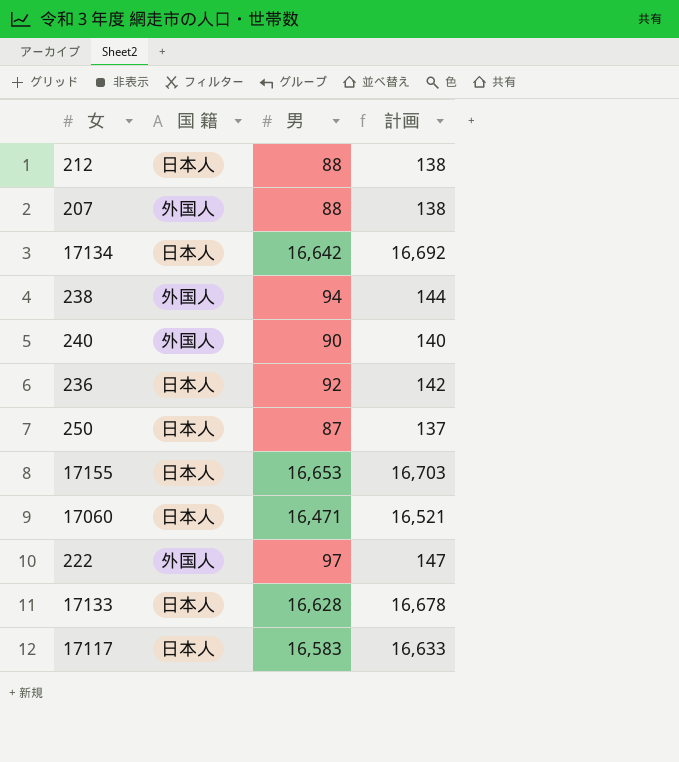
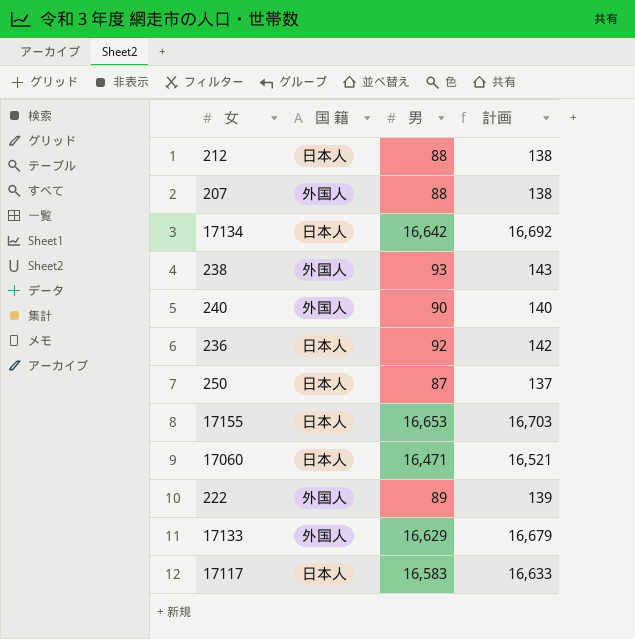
238 | 男: 94 -> 93
238 | 計画: 144 -> 143
222 | 男: 97 -> 89
222 | 計画: 147 -> 139
17133 | 国 籍: 日本人 -> 外国人
17133 | 男: 16,628 -> 16,629
17133 | 計画: 16,678 -> 16,679

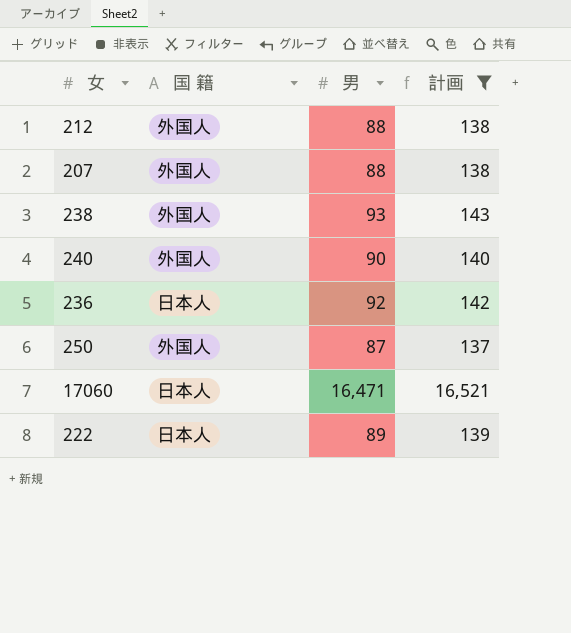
filter: none -> 計画 <= 16,521
212 | 国 籍: 日本人 -> 外国人
250 | 国 籍: 日本人 -> 外国人
222 | 国 籍: 外国人 -> 日本人

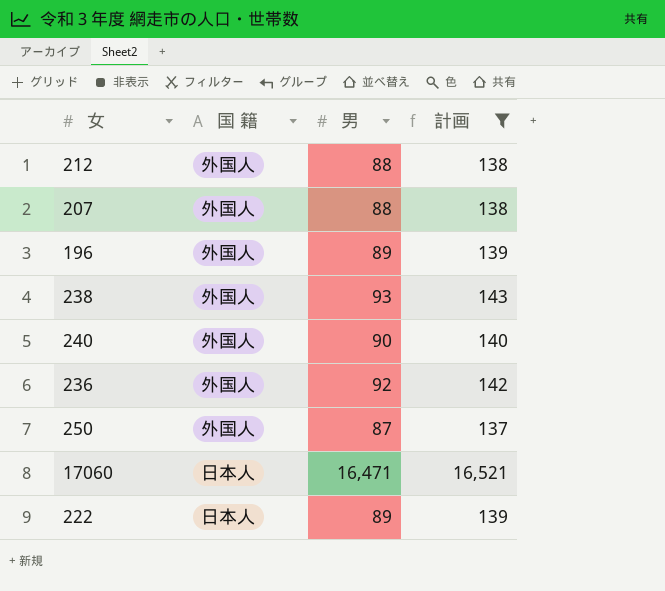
row 196: none -> 外国人 | 89 | 139
236 | 国 籍: 日本人 -> 外国人

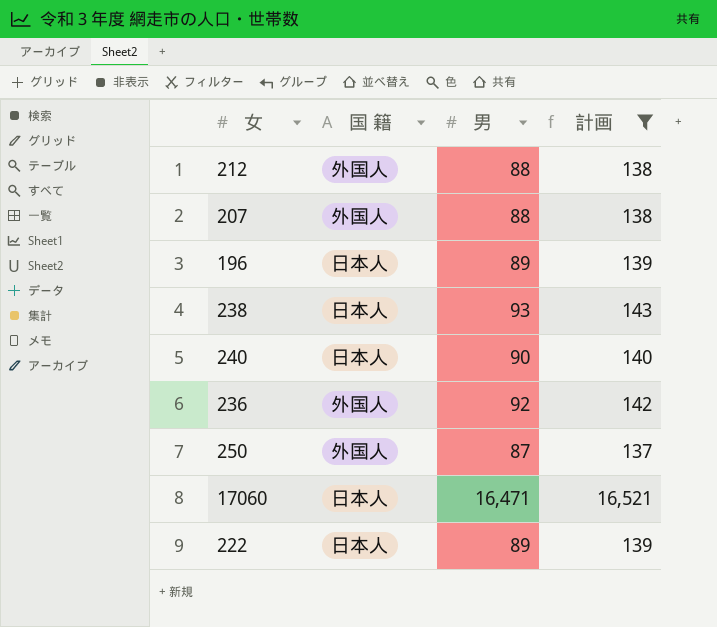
196 | 国 籍: 外国人 -> 日本人
238 | 国 籍: 外国人 -> 日本人
240 | 国 籍: 外国人 -> 日本人

